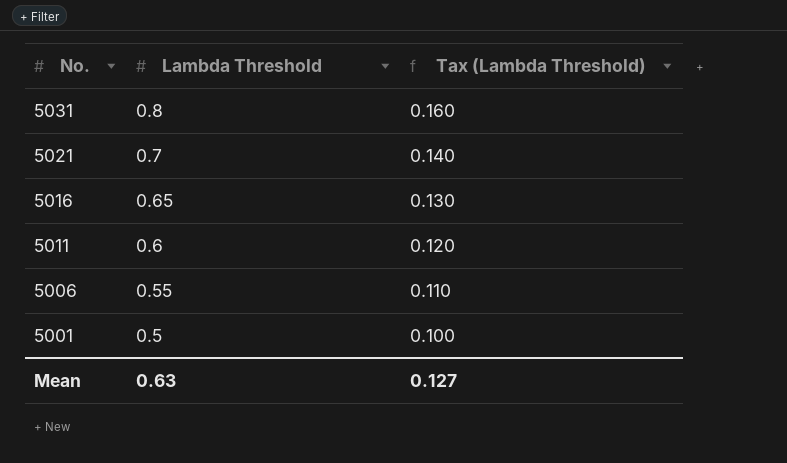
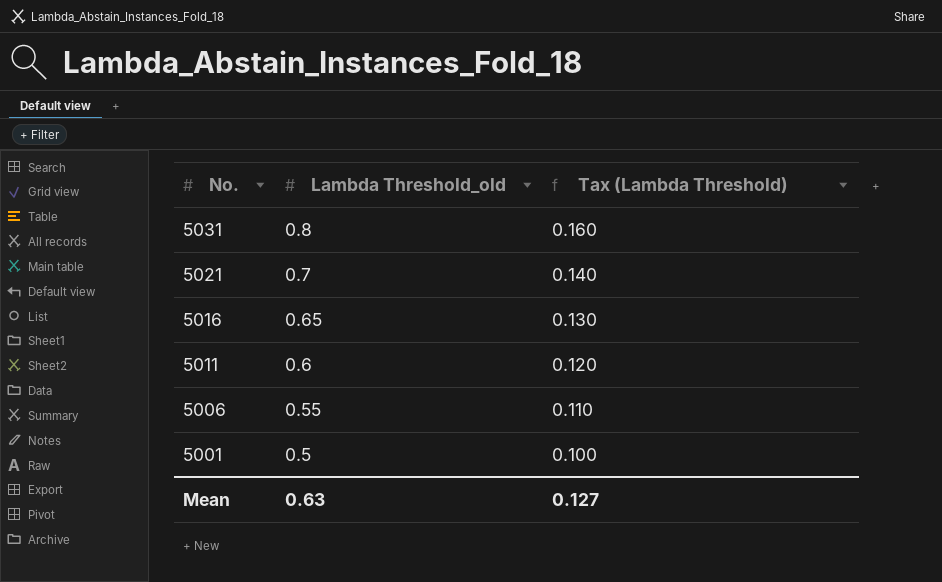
column name: Lambda Threshold -> Lambda Threshold_old

